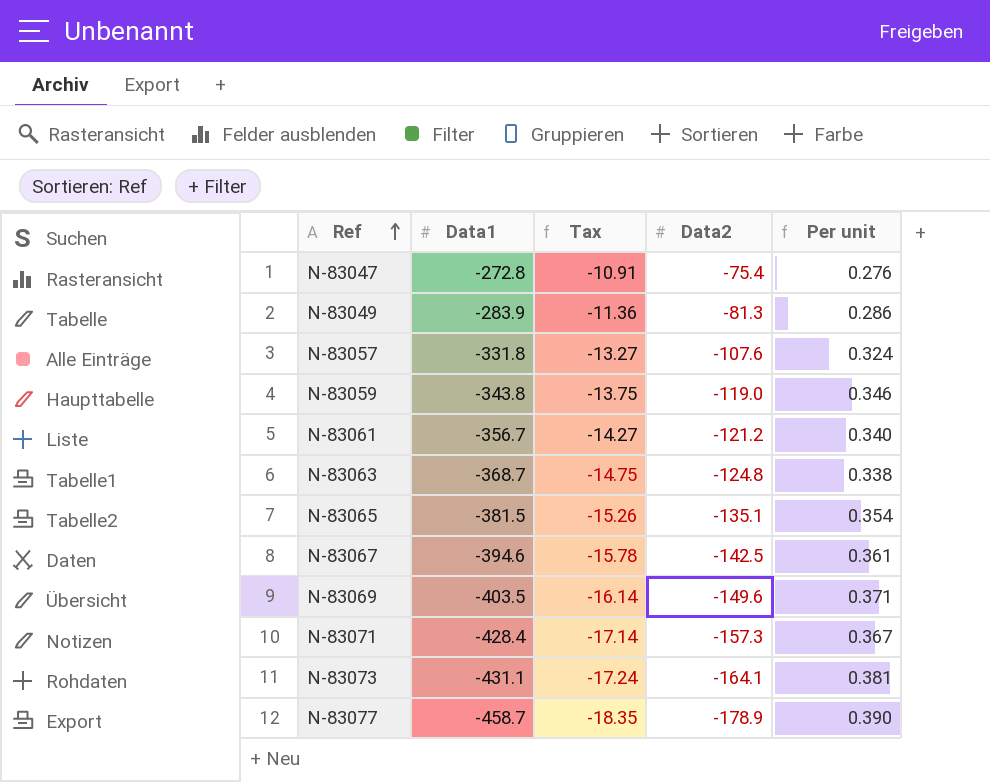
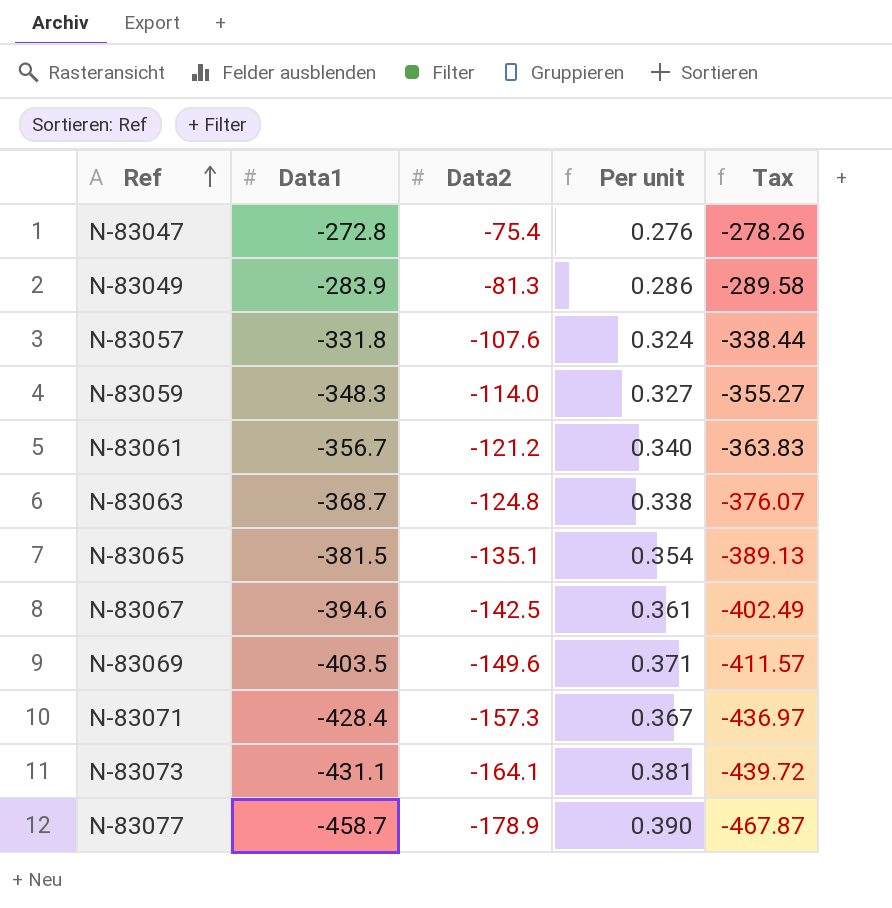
column Tax | formula: [Data1] * 0.04 -> [Data1] * 1.02
column Tax | position: 3 -> 5
N-83059 | Data1: -343.8 -> -348.3
N-83059 | Data2: -119.0 -> -114.0
N-83059 | Per unit: 0.346 -> 0.327

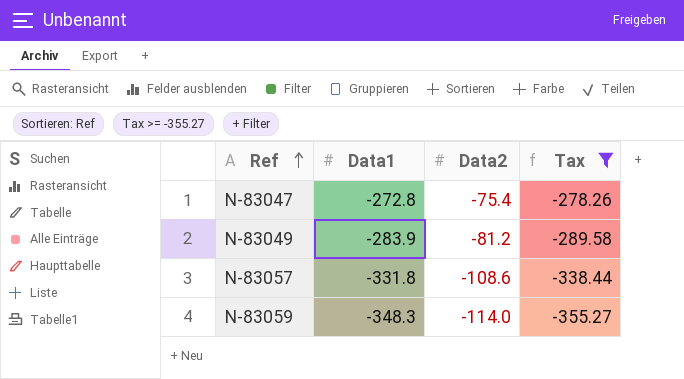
filter: none -> Tax >= -355.27
column Per unit | formula: [Data2] / [Data1] -> none
N-83049 | Data2: -81.3 -> -81.2
N-83057 | Data2: -107.6 -> -108.6

